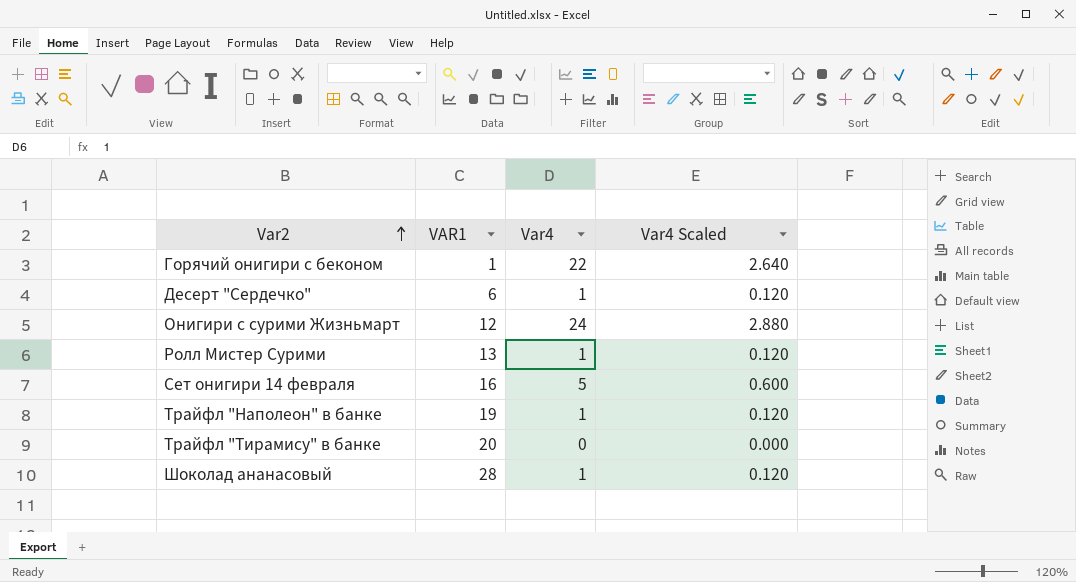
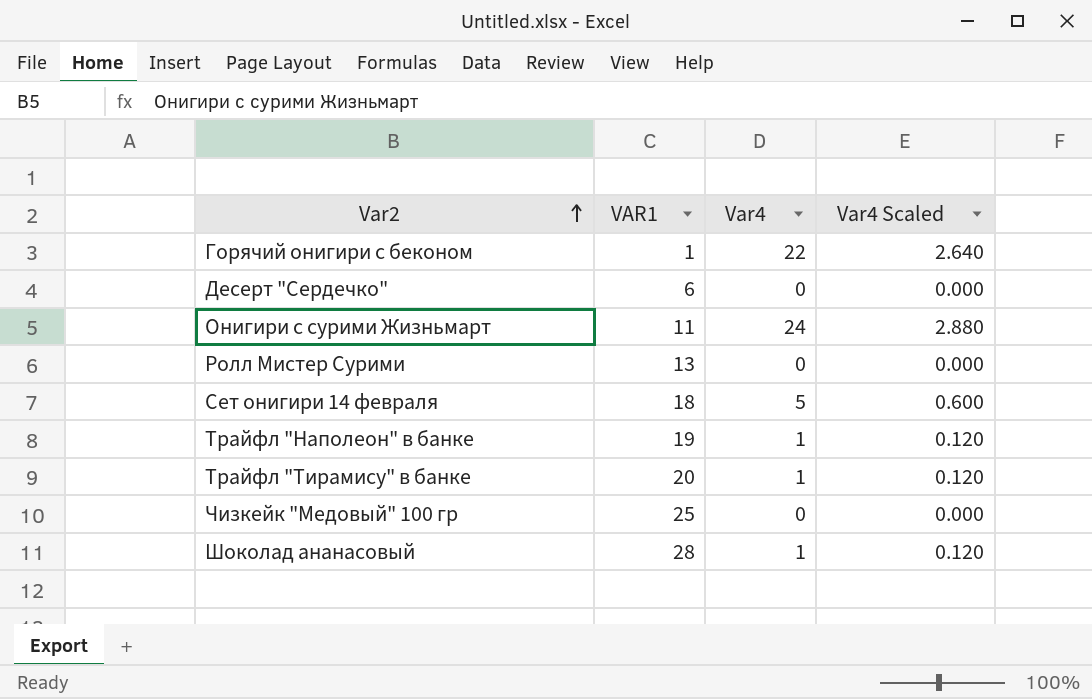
Десерт "Сердечко" | Var4: 1 -> 0
Десерт "Сердечко" | Var4 Scaled: 0.120 -> 0.000
Онигири с сурими Жизньмарт | VAR1: 12 -> 11
Ролл Мистер Сурими | Var4: 1 -> 0
Ролл Мистер Сурими | Var4 Scaled: 0.120 -> 0.000
Сет онигири 14 февраля | VAR1: 16 -> 18
Трайфл "Тирамису" в банке | Var4: 0 -> 1
Трайфл "Тирамису" в банке | Var4 Scaled: 0.000 -> 0.120
row Чизкейк "Медовый" 100 гр: none -> 25 | 0 | 0.000

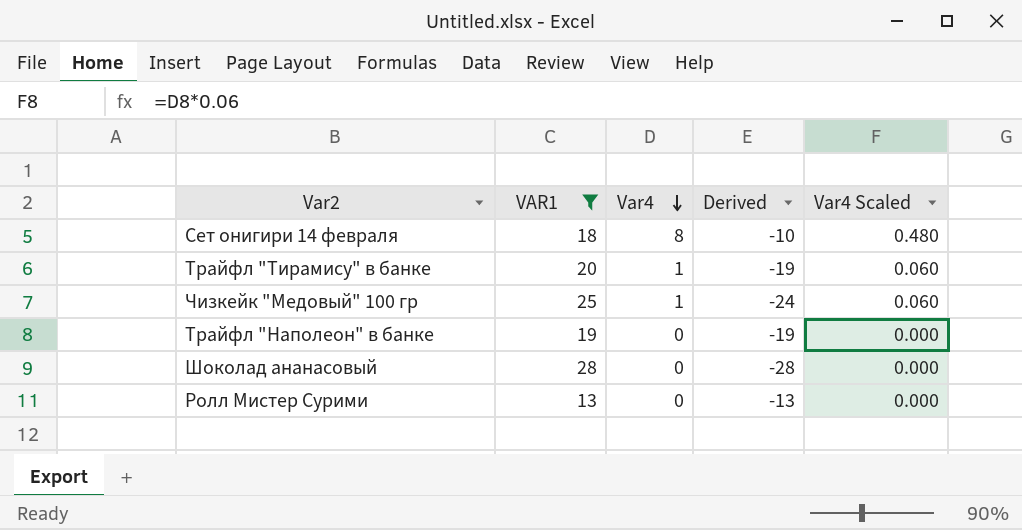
filter: none -> VAR1 >= 13
row order: Var2 ascending -> Var4 descending
column Derived | formula: none -> [Var4] - [VAR1]
column Var4 Scaled | formula: [Var4] * 0.12 -> [Var4] * 0.06
Сет онигири 14 февраля | Var4: 5 -> 8
Чизкейк "Медовый" 100 гр | Var4: 0 -> 1
Трайфл "Наполеон" в банке | Var4: 1 -> 0
Шоколад ананасовый | Var4: 1 -> 0

